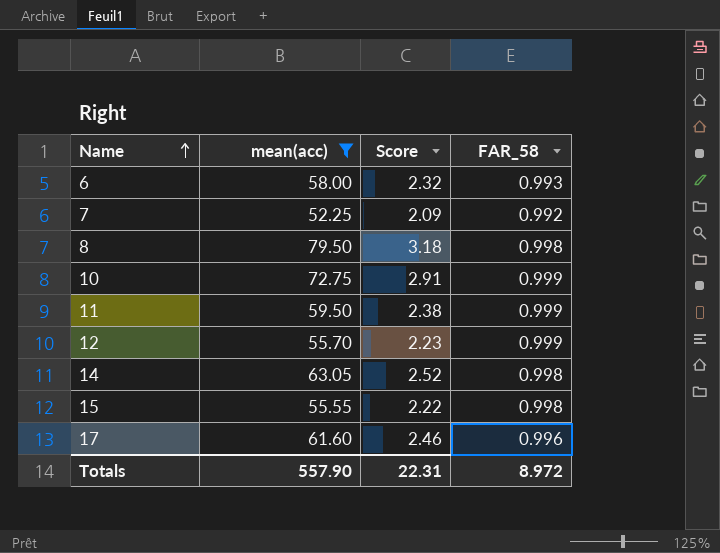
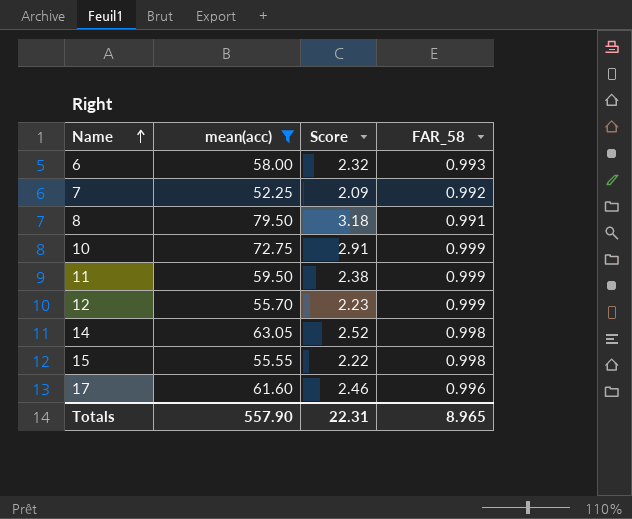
8 | FAR_58: 0.998 -> 0.991
Totals | FAR_58: 8.972 -> 8.965

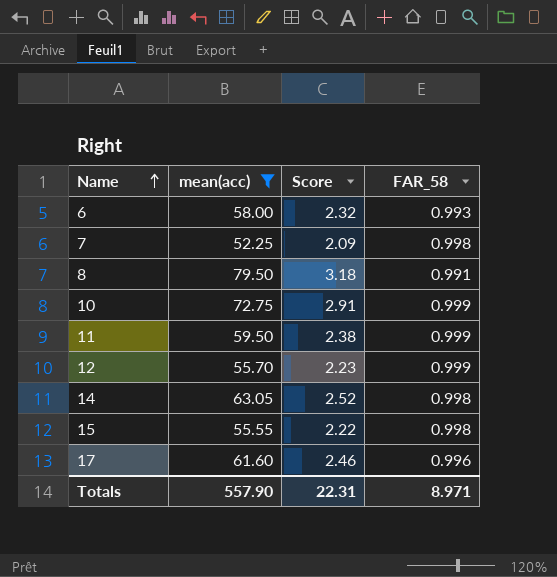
7 | FAR_58: 0.992 -> 0.998
Totals | FAR_58: 8.965 -> 8.971

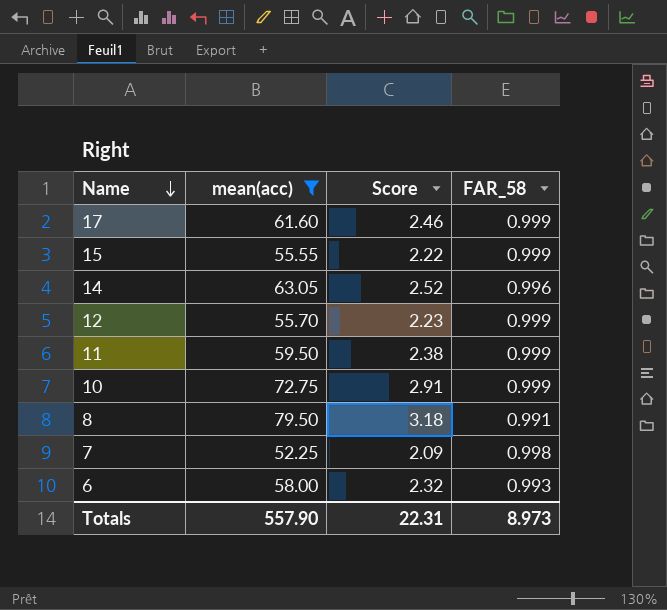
row order: Name ascending -> Name descending
17 | FAR_58: 0.996 -> 0.999
15 | FAR_58: 0.998 -> 0.999
14 | FAR_58: 0.998 -> 0.996
Totals | FAR_58: 8.971 -> 8.973

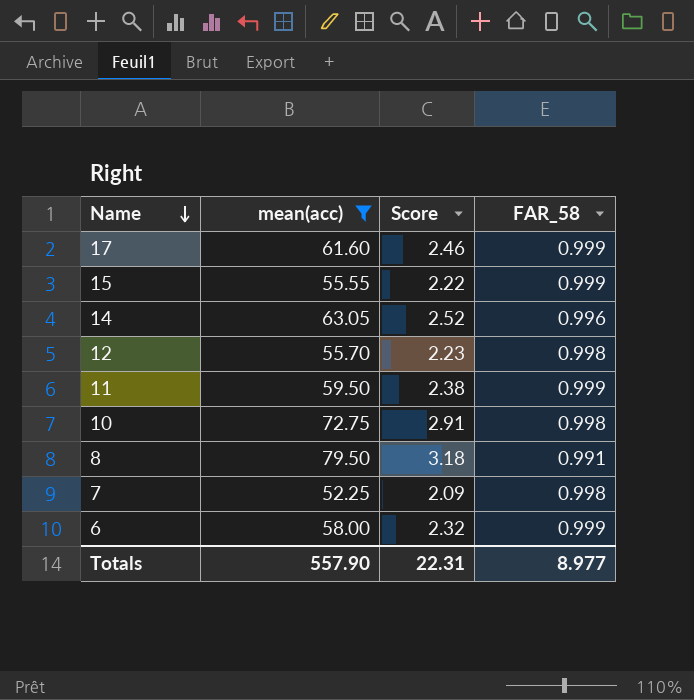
12 | FAR_58: 0.999 -> 0.998
10 | FAR_58: 0.999 -> 0.998
6 | FAR_58: 0.993 -> 0.999
Totals | FAR_58: 8.973 -> 8.977

